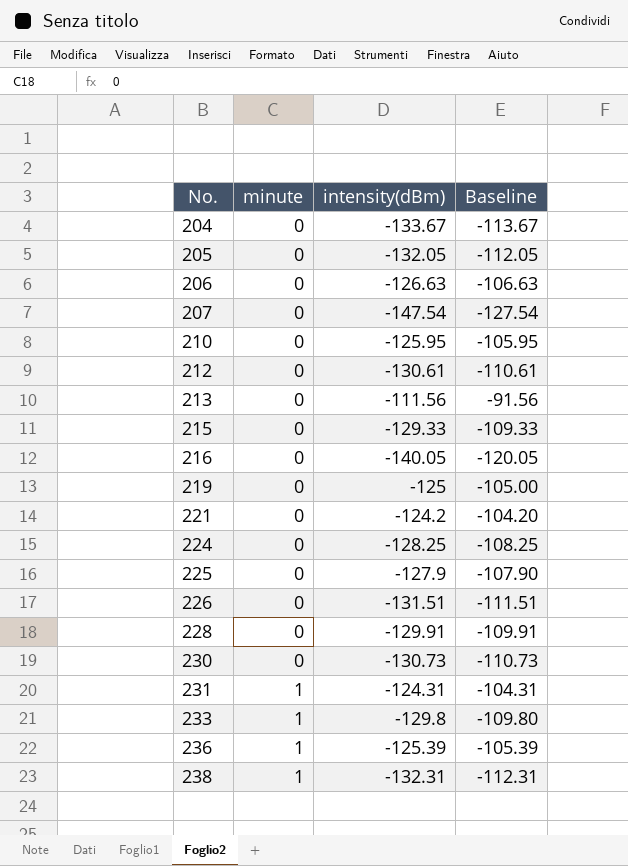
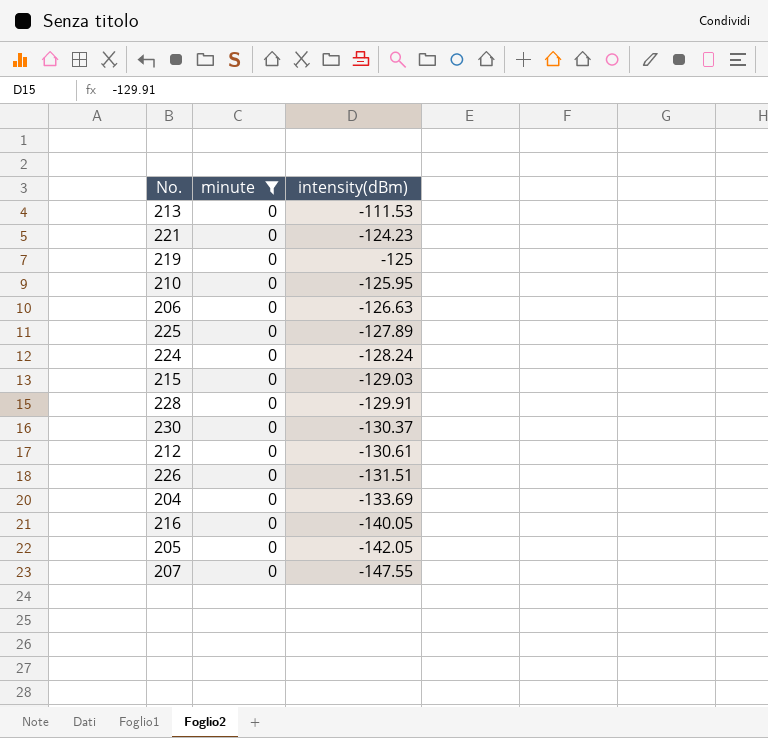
filter: none -> minute = 0
row order: No. ascending -> intensity(dBm) descending
column Baseline | formula: [intensity(dBm)] + 20 -> none
213 | intensity(dBm): -111.56 -> -111.53
221 | intensity(dBm): -124.2 -> -124.23
225 | intensity(dBm): -127.9 -> -127.89
224 | intensity(dBm): -128.25 -> -128.24
215 | intensity(dBm): -129.33 -> -129.03
230 | intensity(dBm): -130.73 -> -130.37
204 | intensity(dBm): -133.67 -> -133.69
205 | intensity(dBm): -132.05 -> -142.05
207 | intensity(dBm): -147.54 -> -147.55

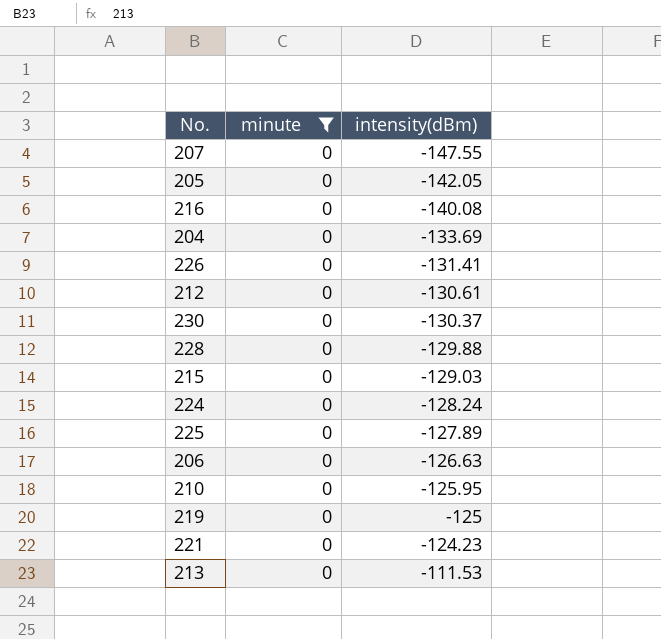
row order: intensity(dBm) descending -> intensity(dBm) ascending
216 | intensity(dBm): -140.05 -> -140.08
226 | intensity(dBm): -131.51 -> -131.41
228 | intensity(dBm): -129.91 -> -129.88

